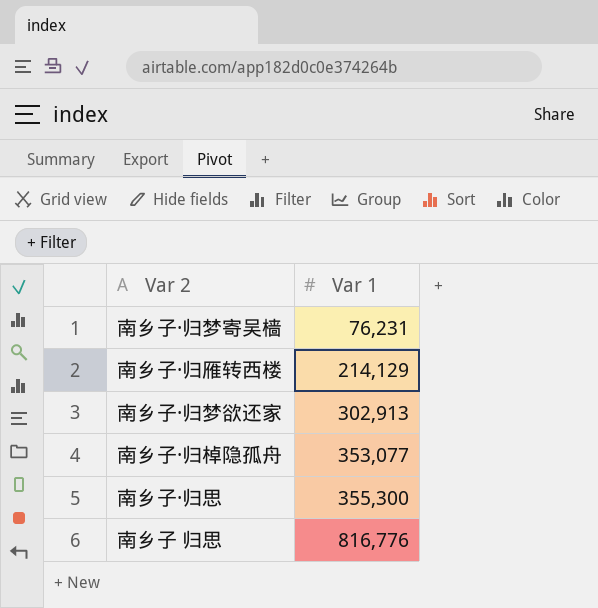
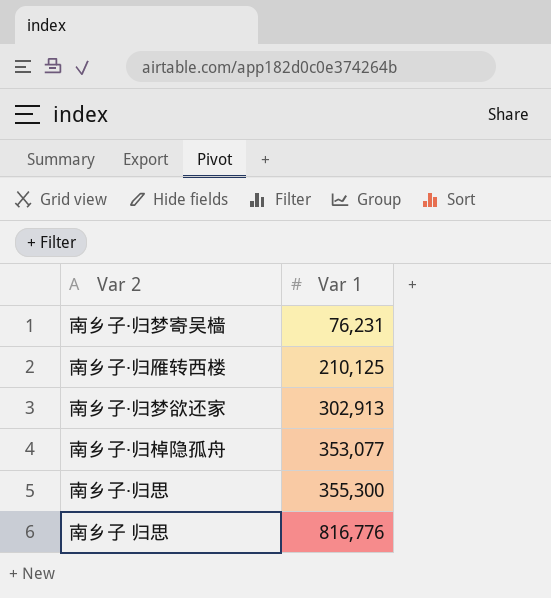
南乡子·归雁转西楼 | Var 1: 214,129 -> 210,125

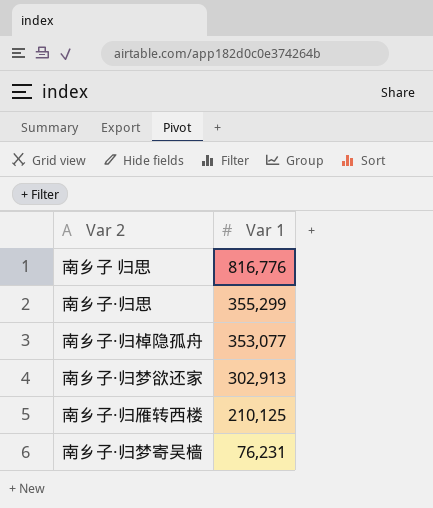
row order: Var 1 ascending -> Var 1 descending
南乡子·归思 | Var 1: 355,300 -> 355,299

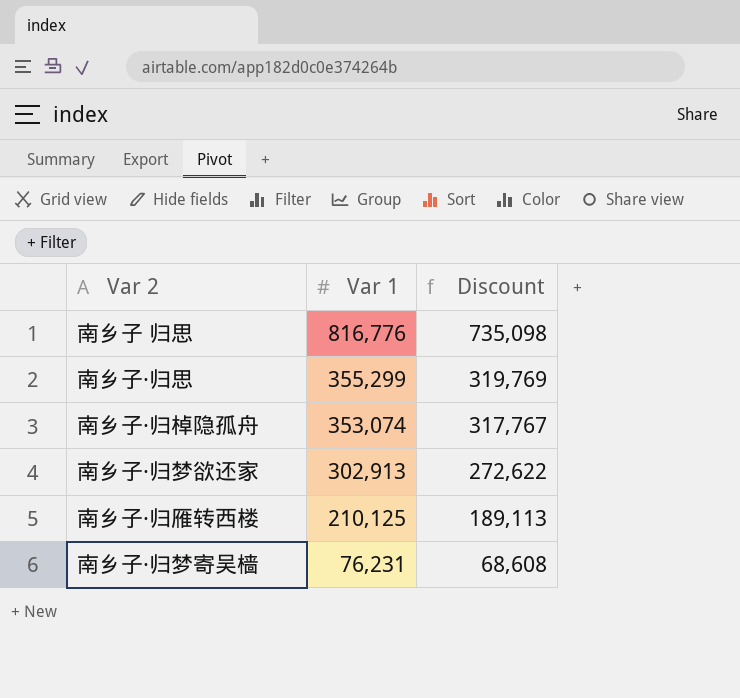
column Discount | formula: none -> [Var 1] * 0.9
南乡子·归棹隐孤舟 | Var 1: 353,077 -> 353,074

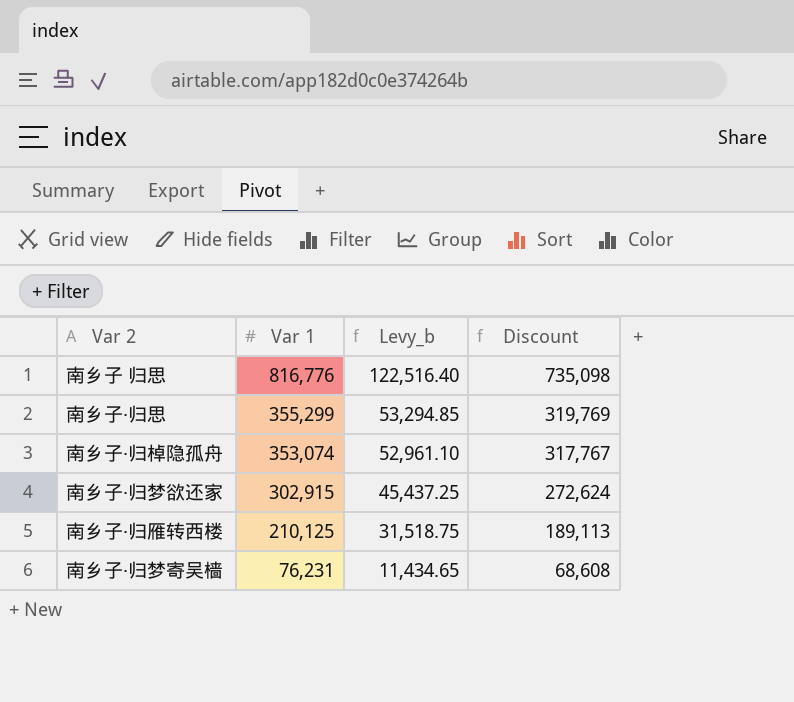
column Levy_b | formula: none -> [Var 1] * 0.15
南乡子·归梦欲还家 | Var 1: 302,913 -> 302,915
南乡子·归梦欲还家 | Discount: 272,622 -> 272,624

